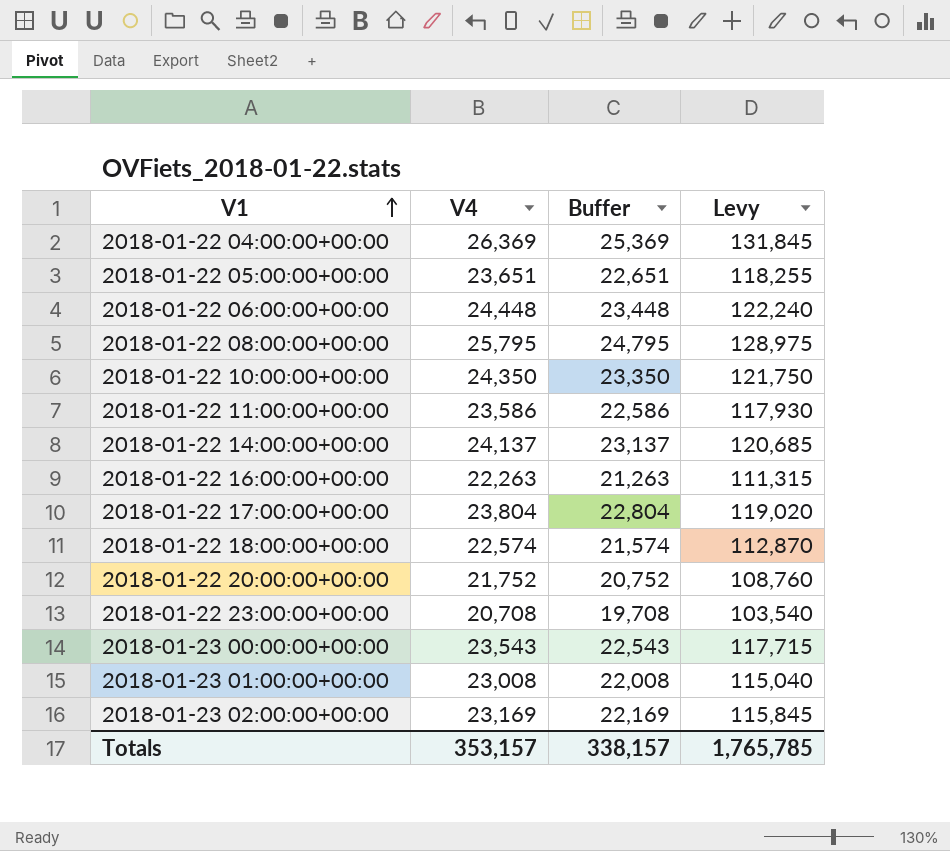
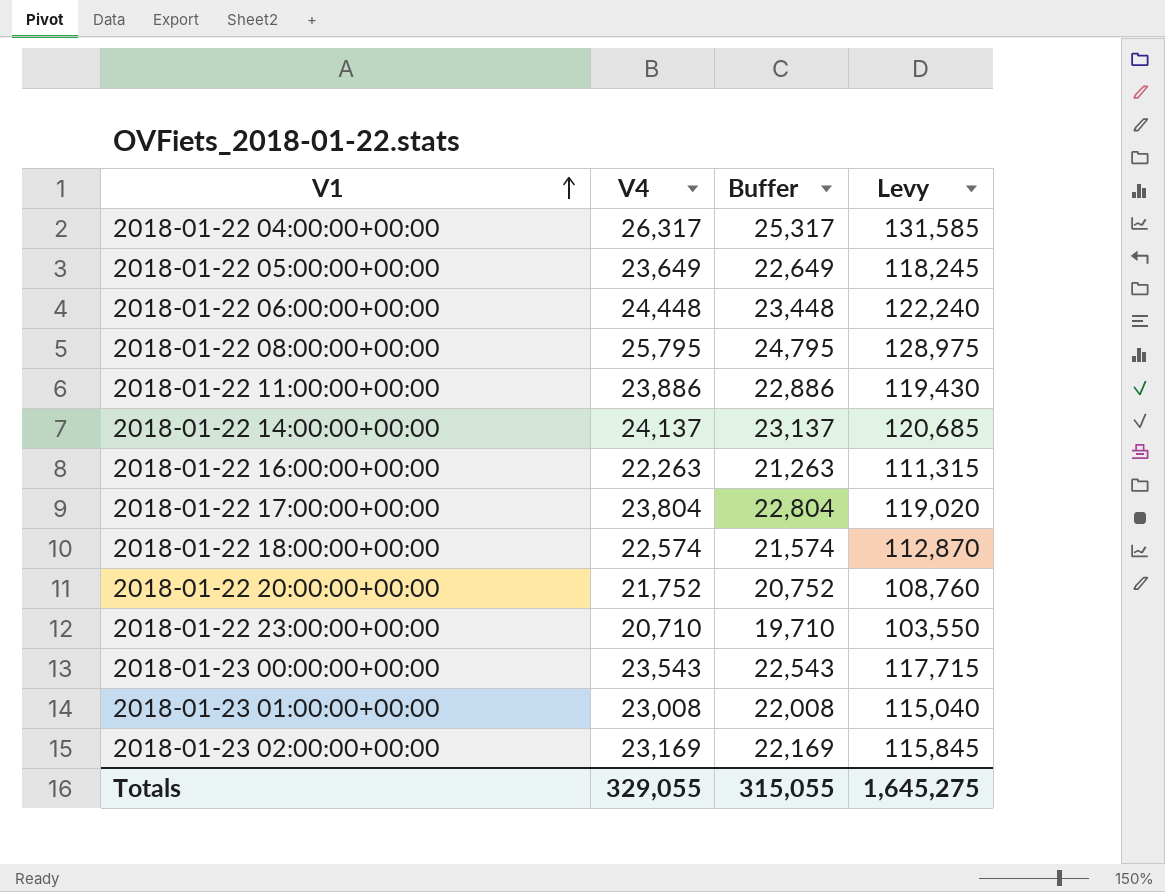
row 2018-01-22 10:00:00+00:00: 24,350 | 23,350 | 121,750 -> none
2018-01-22 04:00:00+00:00 | V4: 26,369 -> 26,317
2018-01-22 04:00:00+00:00 | Buffer: 25,369 -> 25,317
2018-01-22 04:00:00+00:00 | Levy: 131,845 -> 131,585
2018-01-22 05:00:00+00:00 | V4: 23,651 -> 23,649
2018-01-22 05:00:00+00:00 | Buffer: 22,651 -> 22,649
2018-01-22 05:00:00+00:00 | Levy: 118,255 -> 118,245
2018-01-22 11:00:00+00:00 | V4: 23,586 -> 23,886
2018-01-22 11:00:00+00:00 | Buffer: 22,586 -> 22,886
2018-01-22 11:00:00+00:00 | Levy: 117,930 -> 119,430
2018-01-22 23:00:00+00:00 | V4: 20,708 -> 20,710
2018-01-22 23:00:00+00:00 | Buffer: 19,708 -> 19,710
2018-01-22 23:00:00+00:00 | Levy: 103,540 -> 103,550
Totals | V4: 353,157 -> 329,055
Totals | Buffer: 338,157 -> 315,055
Totals | Levy: 1,765,785 -> 1,645,275

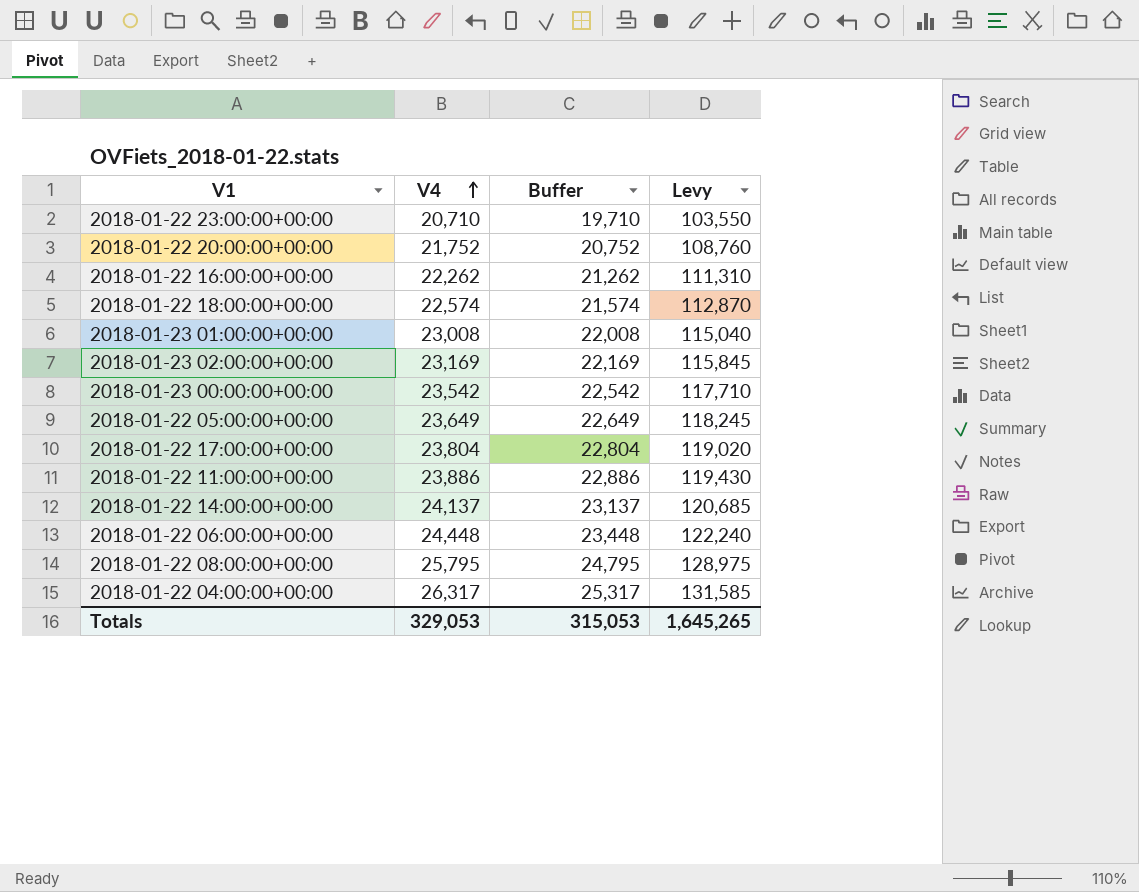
row order: V1 ascending -> V4 ascending
2018-01-22 16:00:00+00:00 | V4: 22,263 -> 22,262
2018-01-22 16:00:00+00:00 | Buffer: 21,263 -> 21,262
2018-01-22 16:00:00+00:00 | Levy: 111,315 -> 111,310
2018-01-23 00:00:00+00:00 | V4: 23,543 -> 23,542
2018-01-23 00:00:00+00:00 | Buffer: 22,543 -> 22,542
2018-01-23 00:00:00+00:00 | Levy: 117,715 -> 117,710
Totals | V4: 329,055 -> 329,053
Totals | Buffer: 315,055 -> 315,053
Totals | Levy: 1,645,275 -> 1,645,265

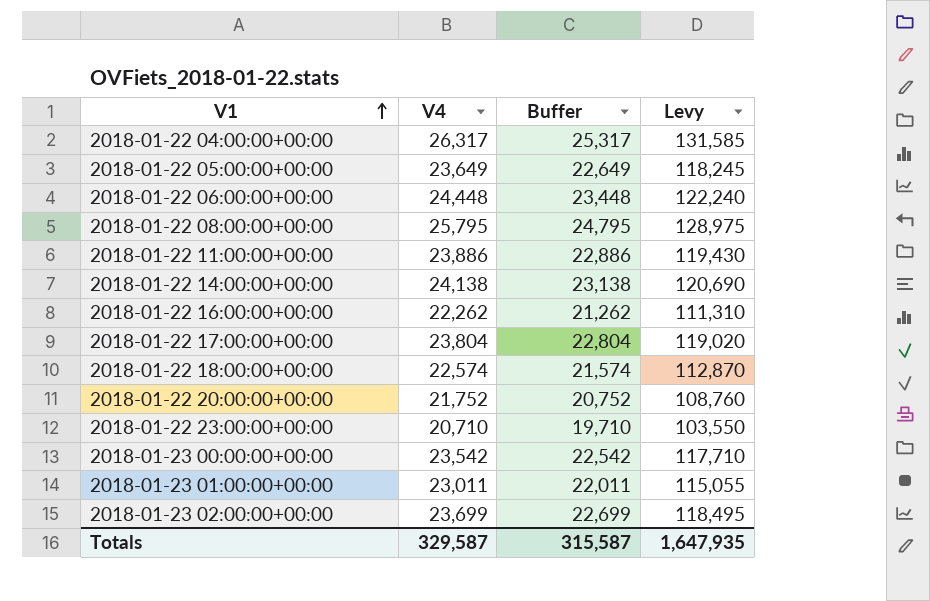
row order: V4 ascending -> V1 ascending
2018-01-22 14:00:00+00:00 | V4: 24,137 -> 24,138
2018-01-22 14:00:00+00:00 | Buffer: 23,137 -> 23,138
2018-01-22 14:00:00+00:00 | Levy: 120,685 -> 120,690
2018-01-23 01:00:00+00:00 | V4: 23,008 -> 23,011
2018-01-23 01:00:00+00:00 | Buffer: 22,008 -> 22,011
2018-01-23 01:00:00+00:00 | Levy: 115,040 -> 115,055
2018-01-23 02:00:00+00:00 | V4: 23,169 -> 23,699
2018-01-23 02:00:00+00:00 | Buffer: 22,169 -> 22,699
2018-01-23 02:00:00+00:00 | Levy: 115,845 -> 118,495
Totals | V4: 329,053 -> 329,587
Totals | Buffer: 315,053 -> 315,587
Totals | Levy: 1,645,265 -> 1,647,935

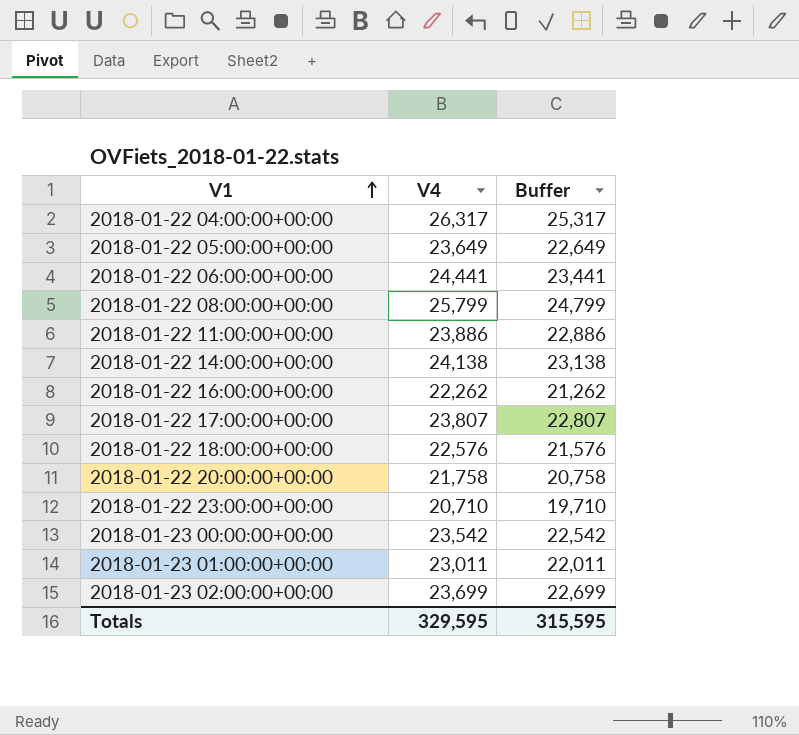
column Levy | formula: [V4] * 5 -> none
2018-01-22 06:00:00+00:00 | V4: 24,448 -> 24,441
2018-01-22 06:00:00+00:00 | Buffer: 23,448 -> 23,441
2018-01-22 08:00:00+00:00 | V4: 25,795 -> 25,799
2018-01-22 08:00:00+00:00 | Buffer: 24,795 -> 24,799
2018-01-22 17:00:00+00:00 | V4: 23,804 -> 23,807
2018-01-22 17:00:00+00:00 | Buffer: 22,804 -> 22,807
2018-01-22 18:00:00+00:00 | V4: 22,574 -> 22,576
2018-01-22 18:00:00+00:00 | Buffer: 21,574 -> 21,576
2018-01-22 20:00:00+00:00 | V4: 21,752 -> 21,758
2018-01-22 20:00:00+00:00 | Buffer: 20,752 -> 20,758
Totals | V4: 329,587 -> 329,595
Totals | Buffer: 315,587 -> 315,595

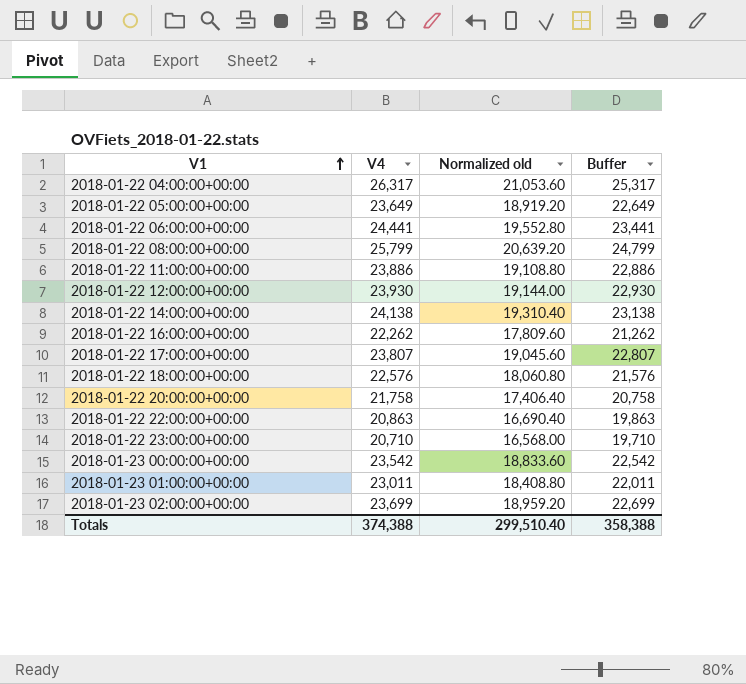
column Normalized old | formula: none -> [V4] * 0.8
row 2018-01-22 12:00:00+00:00: none -> 23,930 | 19,144.00 | 22,930
row 2018-01-22 22:00:00+00:00: none -> 20,863 | 16,690.40 | 19,863
Totals | V4: 329,595 -> 374,388
Totals | Buffer: 315,595 -> 358,388

